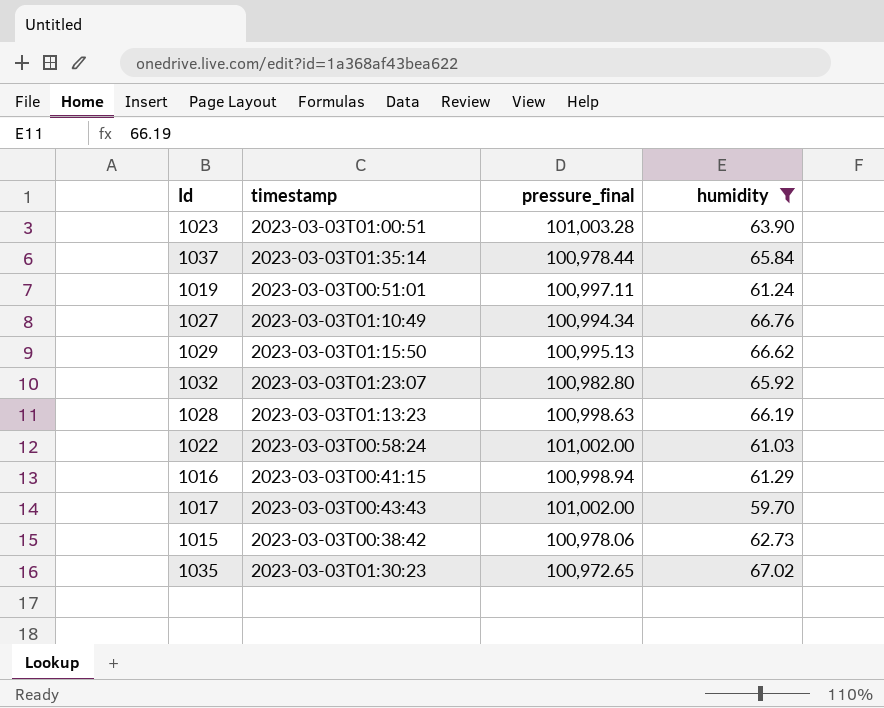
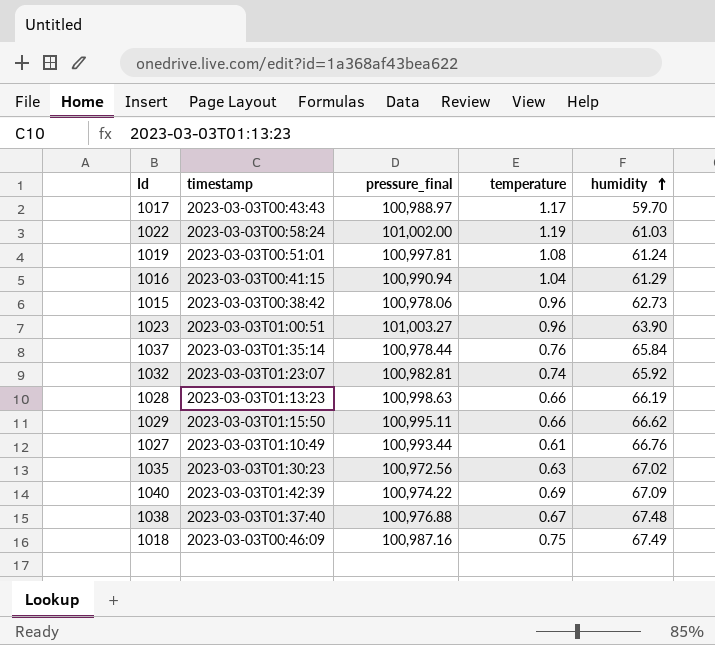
filter: humidity <= 67.02 -> none
row order: none -> humidity ascending
column temperature | position: none -> 4
1017 | pressure_final: 101,002.00 -> 100,988.97
1019 | pressure_final: 100,997.11 -> 100,997.81
1016 | pressure_final: 100,998.94 -> 100,990.94
1023 | pressure_final: 101,003.28 -> 101,003.27
1032 | pressure_final: 100,982.80 -> 100,982.81
1029 | pressure_final: 100,995.13 -> 100,995.11
1027 | pressure_final: 100,994.34 -> 100,993.44
1035 | pressure_final: 100,972.65 -> 100,972.56

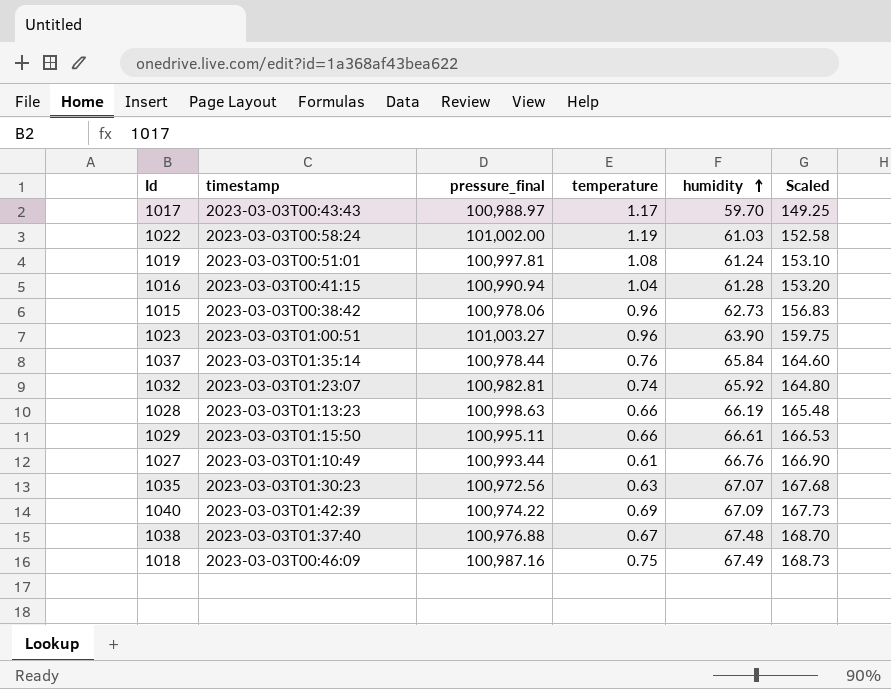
column Scaled | formula: none -> [humidity] * 2.5
1016 | humidity: 61.29 -> 61.28
1029 | humidity: 66.62 -> 66.61
1035 | humidity: 67.02 -> 67.07

